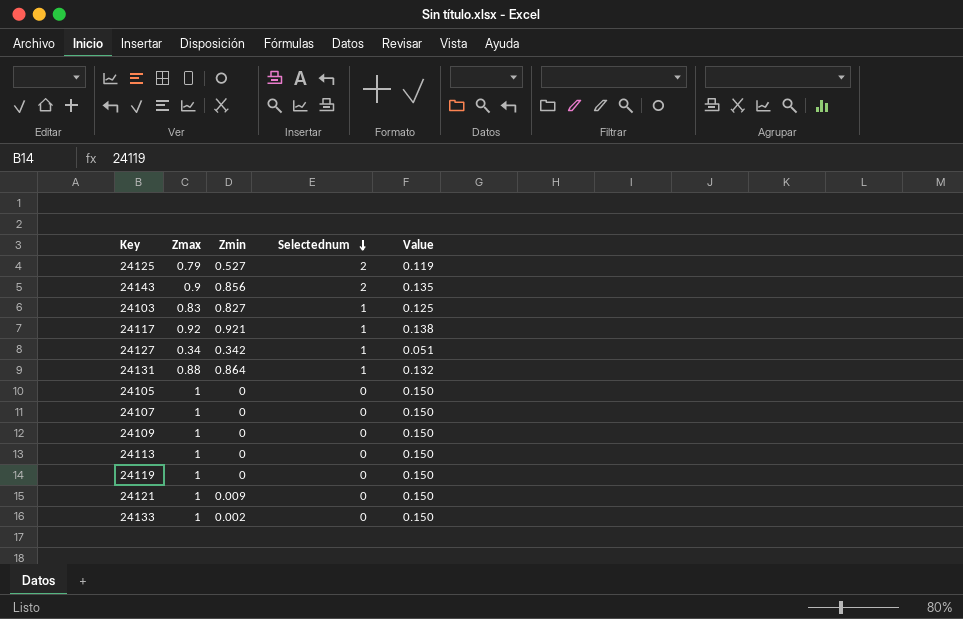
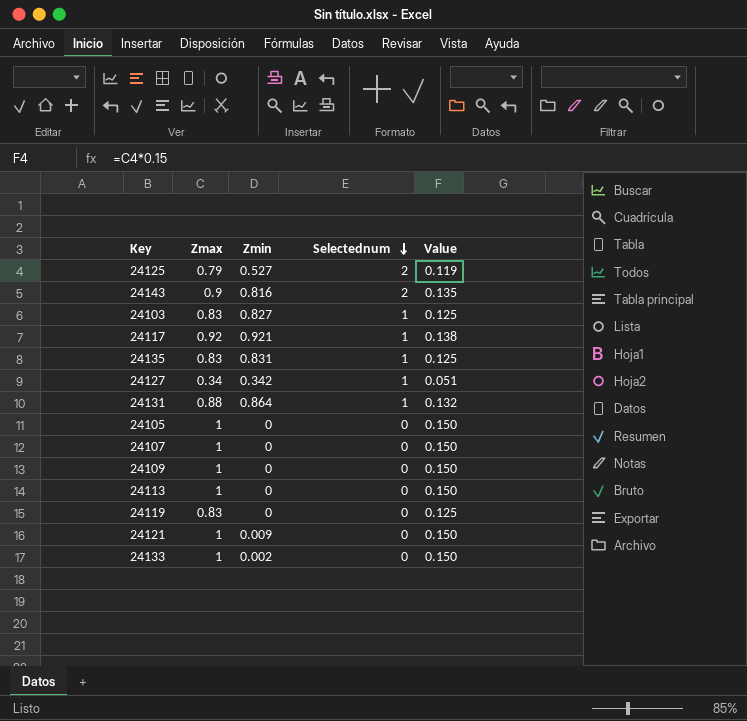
24143 | Zmin: 0.856 -> 0.816
row 24135: none -> 0.83 | 0.831 | 1 | 0.125
24119 | Zmax: 1 -> 0.83
24119 | Value: 0.150 -> 0.125

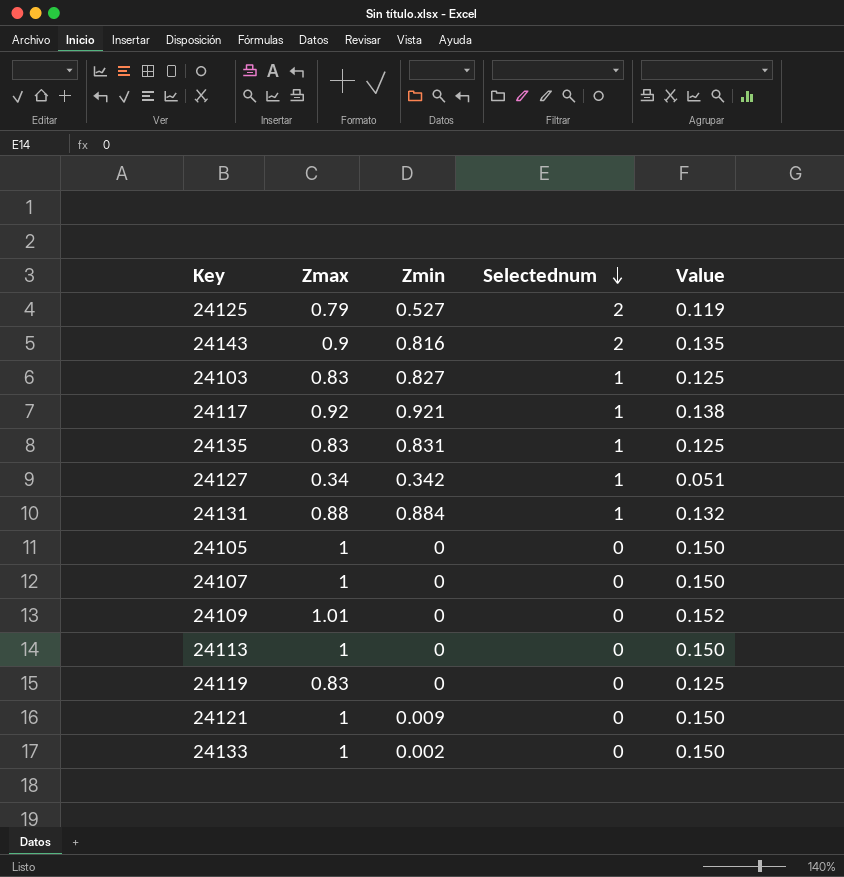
24131 | Zmin: 0.864 -> 0.884
24109 | Zmax: 1 -> 1.01
24109 | Value: 0.150 -> 0.152

